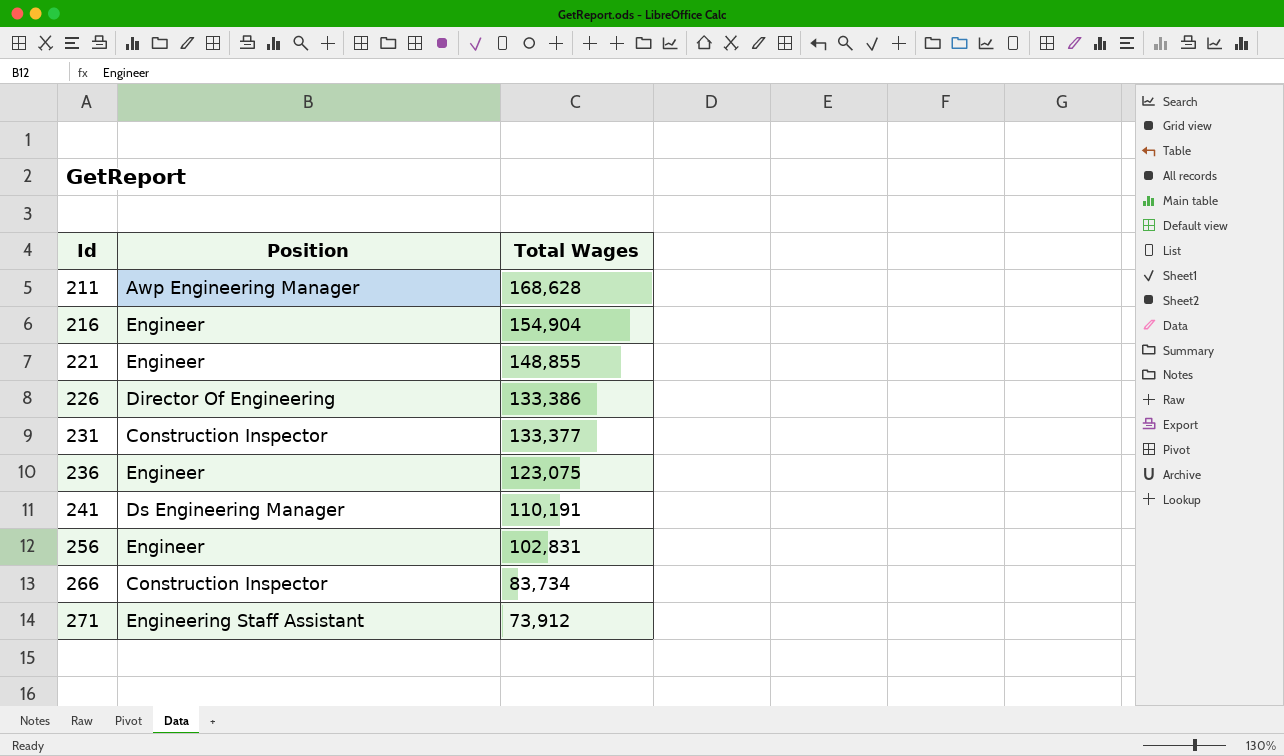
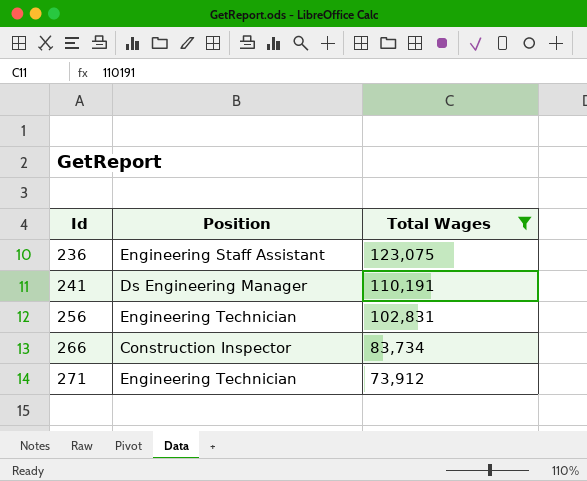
filter: none -> Total Wages <= 123,075
236 | Position: Engineer -> Engineering Staff Assistant
256 | Position: Engineer -> Engineering Technician
271 | Position: Engineering Staff Assistant -> Engineering Technician

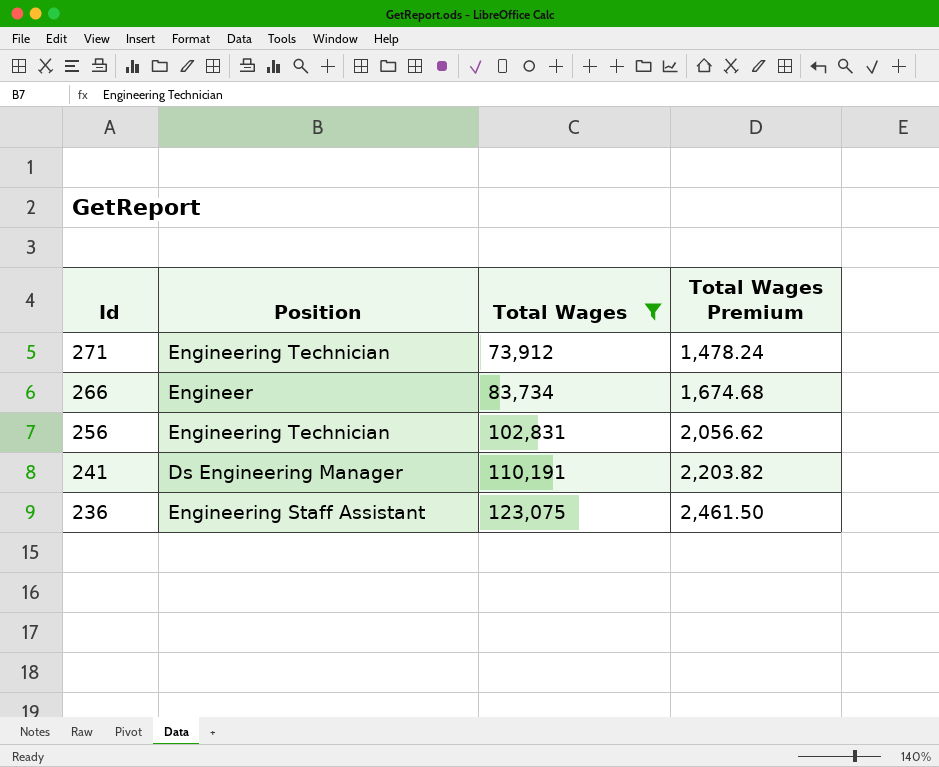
row order: Id ascending -> Id descending
column Total Wages Premium | formula: none -> [Total Wages] * 0.02
266 | Position: Construction Inspector -> Engineer

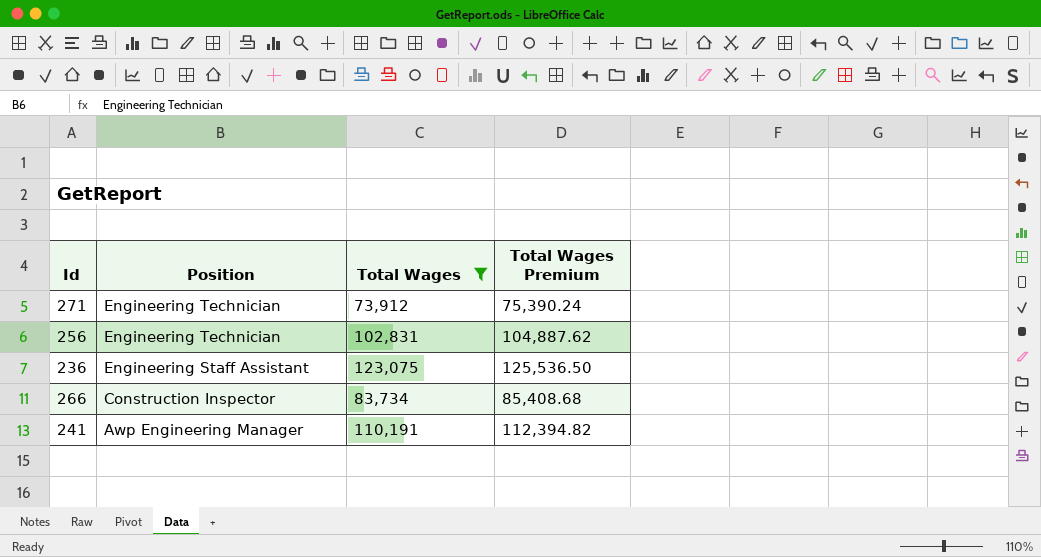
row order: Id descending -> Position descending
column Total Wages Premium | formula: [Total Wages] * 0.02 -> [Total Wages] * 1.02
266 | Position: Engineer -> Construction Inspector
241 | Position: Ds Engineering Manager -> Awp Engineering Manager

